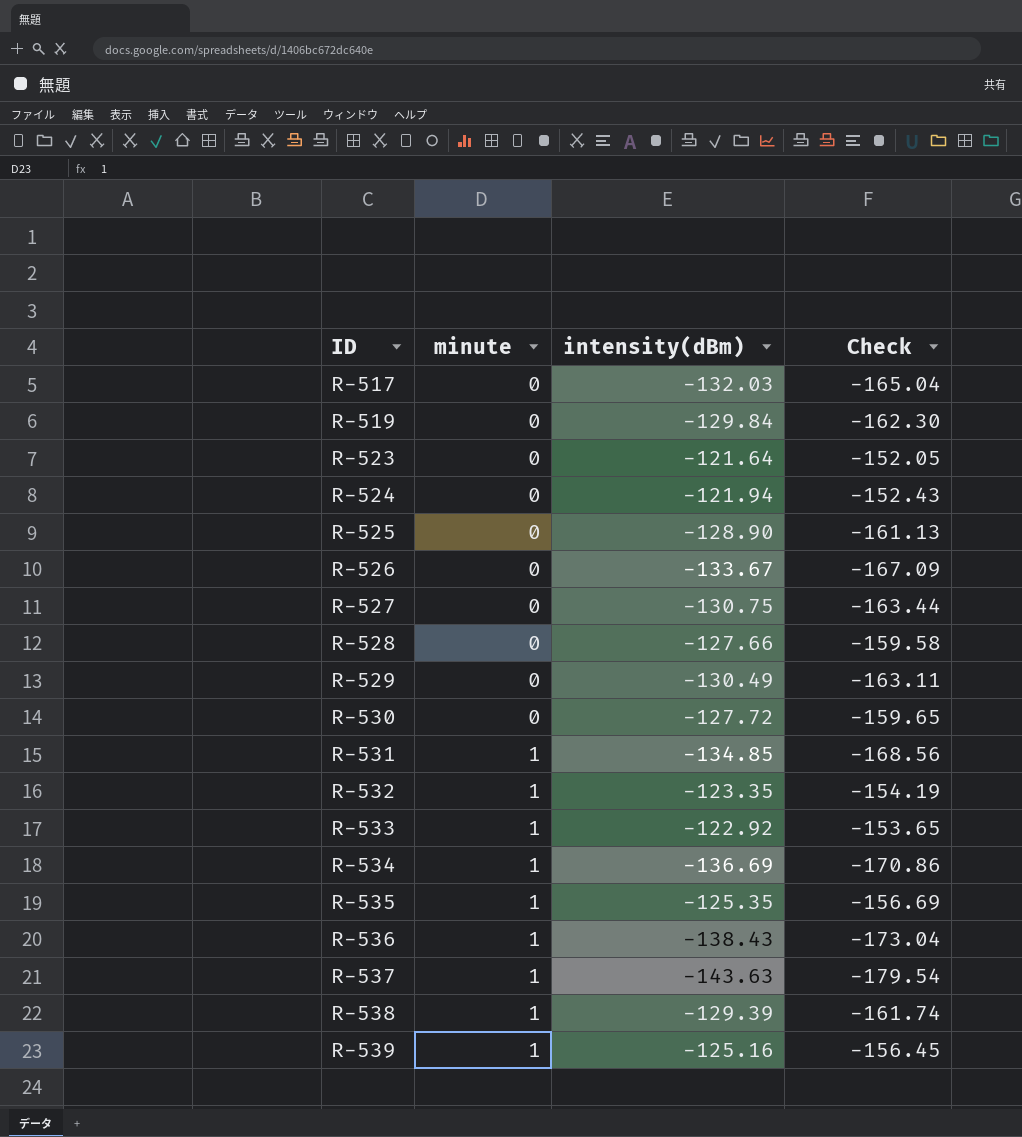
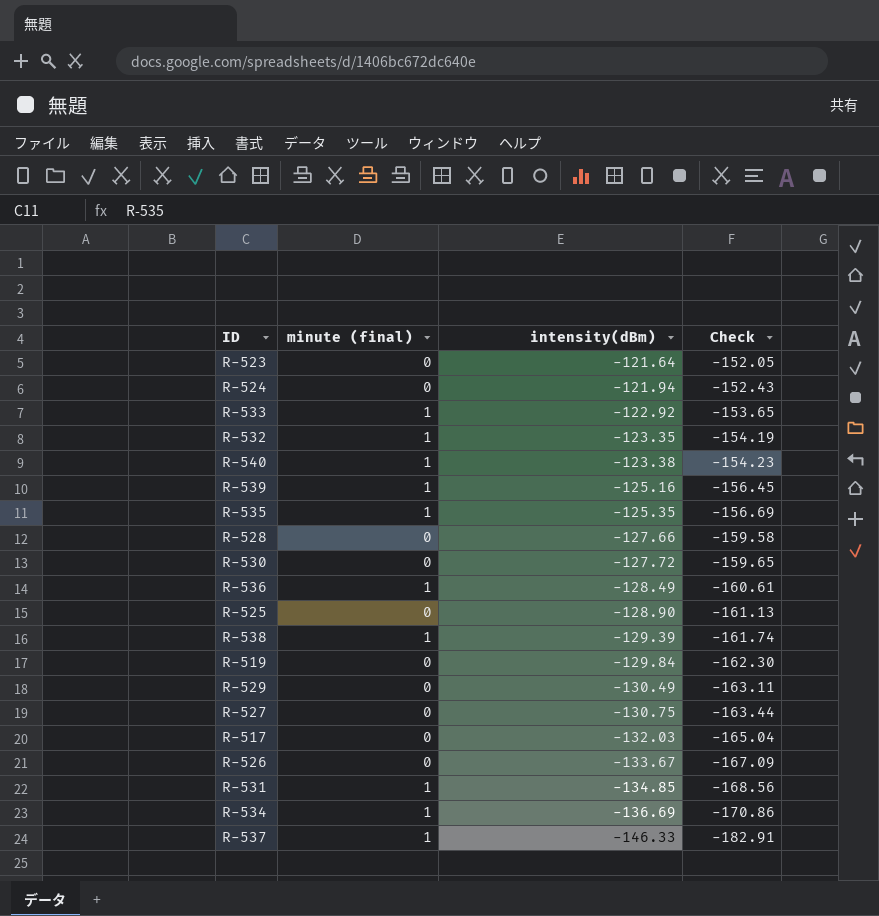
row order: ID ascending -> intensity(dBm) descending
column name: minute -> minute (final)
row R-540: none -> 1 | -123.38 | -154.23
R-536 | intensity(dBm): -138.43 -> -128.49
R-536 | Check: -173.04 -> -160.61
R-537 | intensity(dBm): -143.63 -> -146.33
R-537 | Check: -179.54 -> -182.91

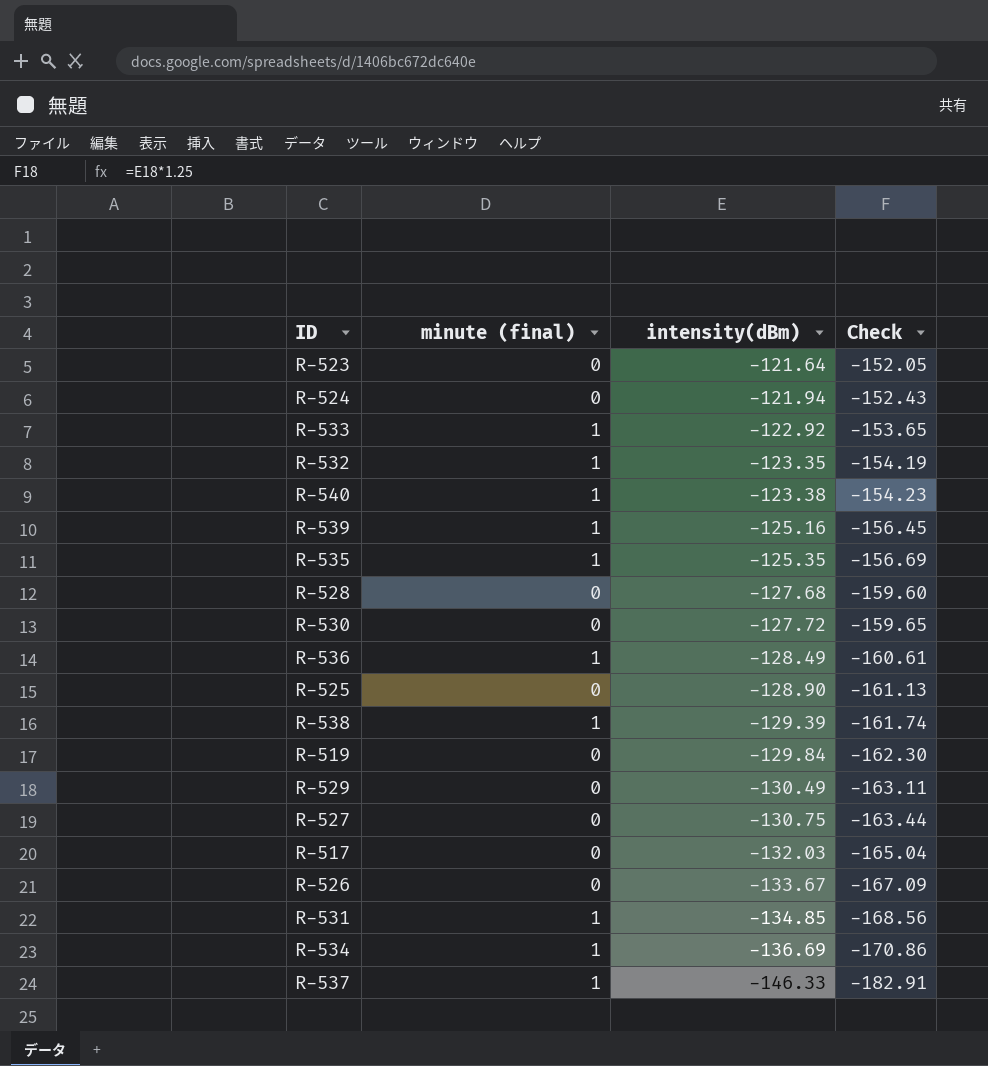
R-528 | intensity(dBm): -127.66 -> -127.68
R-528 | Check: -159.58 -> -159.60

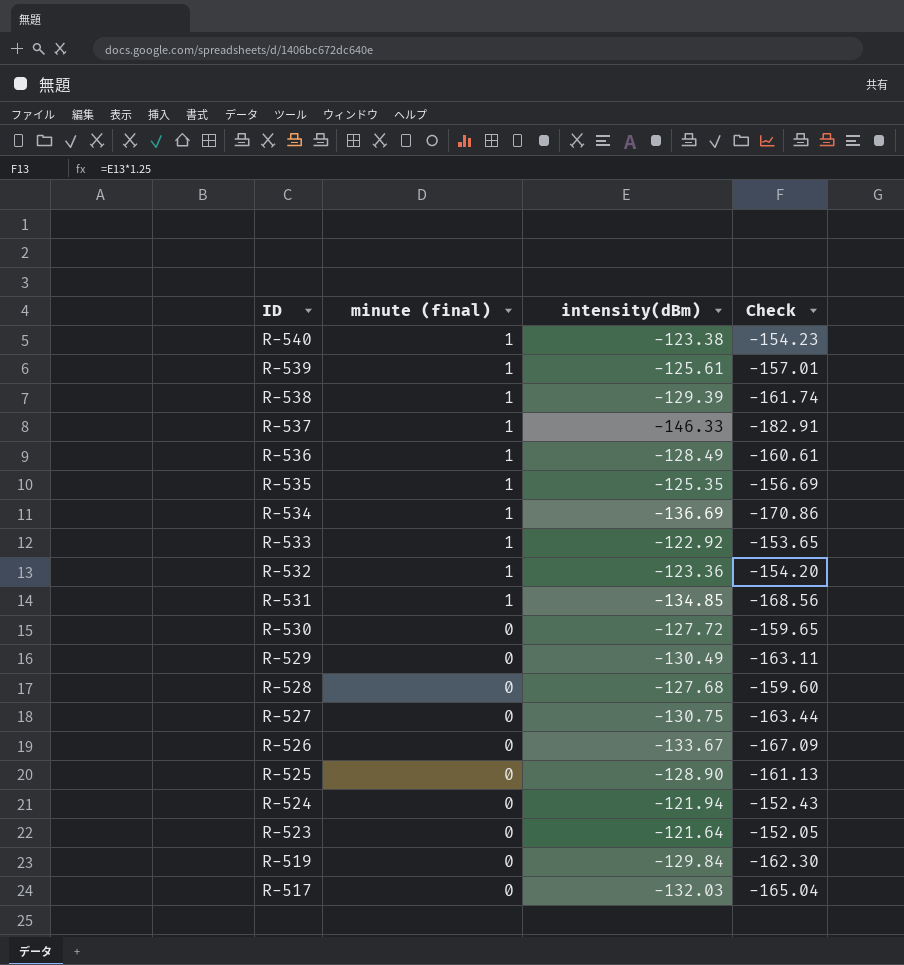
row order: intensity(dBm) descending -> ID descending
R-539 | intensity(dBm): -125.16 -> -125.61
R-539 | Check: -156.45 -> -157.01
R-532 | intensity(dBm): -123.35 -> -123.36
R-532 | Check: -154.19 -> -154.20

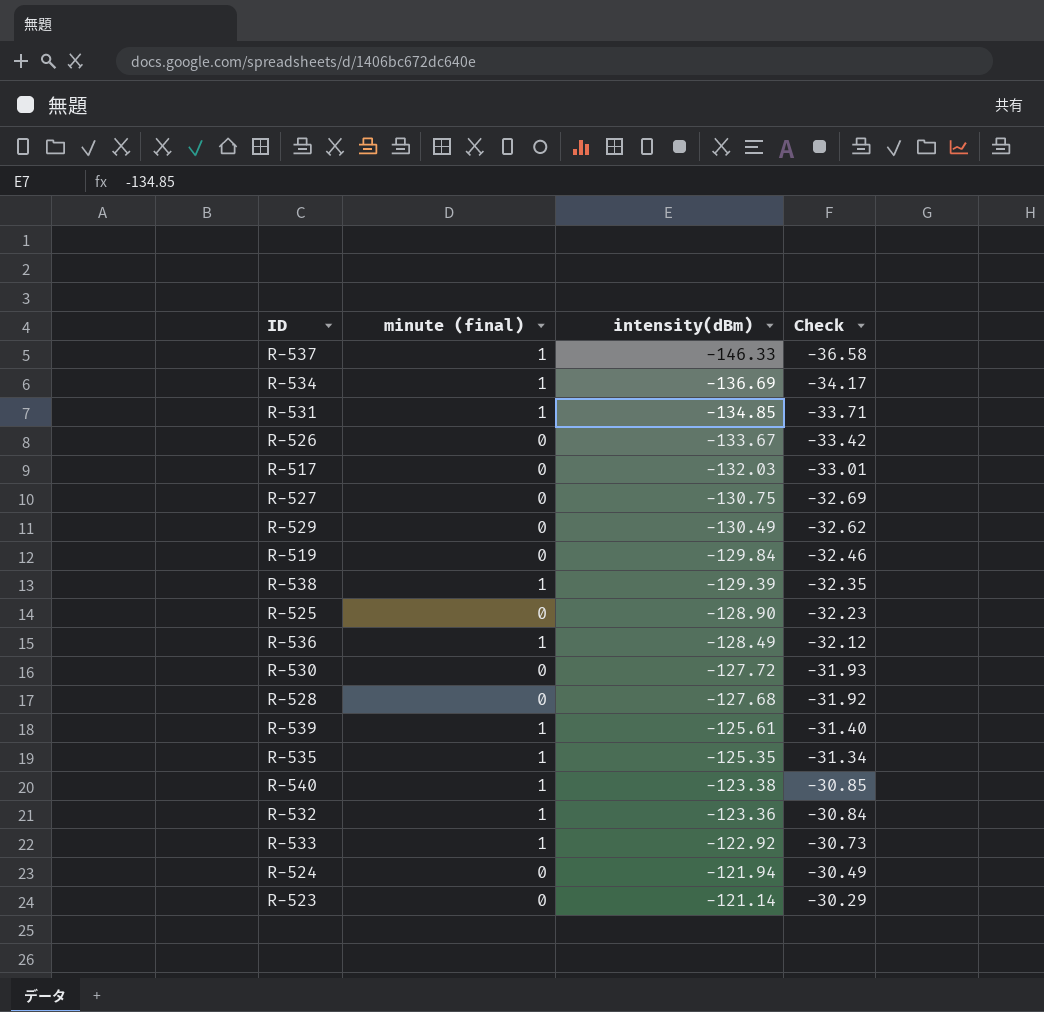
row order: ID descending -> intensity(dBm) ascending
column Check | formula: [intensity(dBm)] * 1.25 -> [intensity(dBm)] * 0.25
R-523 | intensity(dBm): -121.64 -> -121.14

